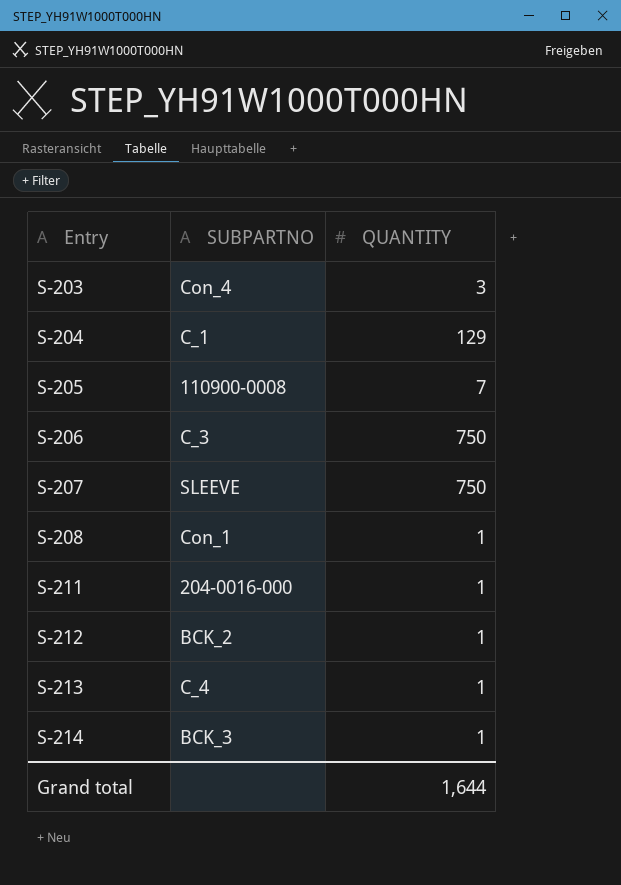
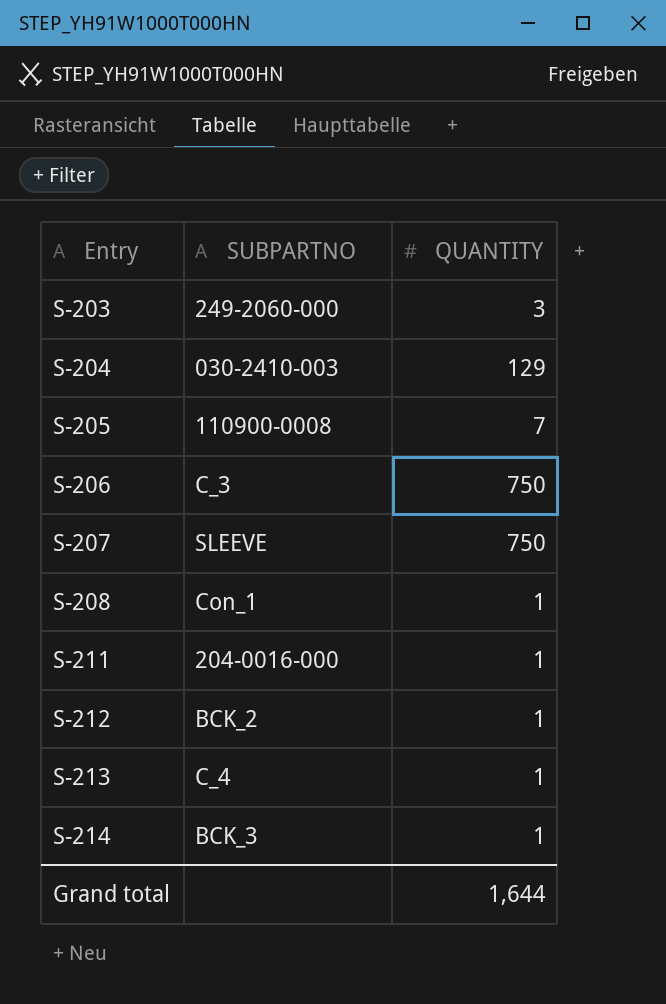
S-203 | SUBPARTNO: Con_4 -> 249-2060-000
S-204 | SUBPARTNO: C_1 -> 030-2410-003

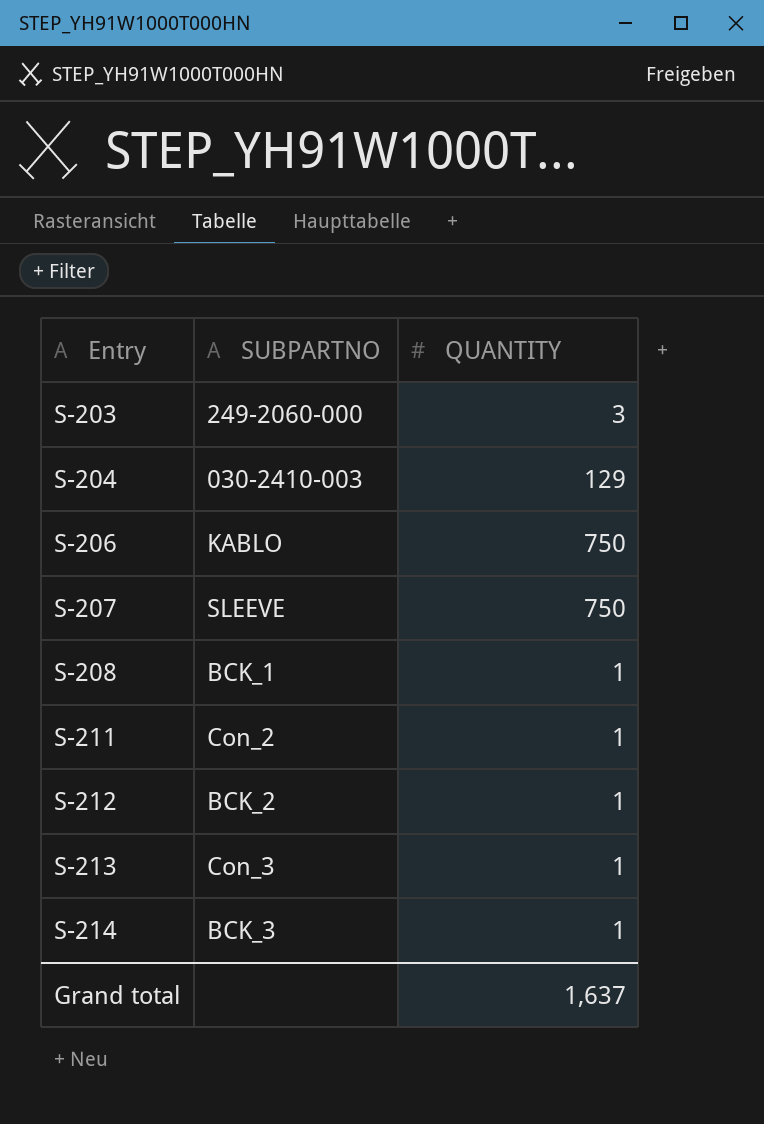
row S-205: 110900-0008 | 7 -> none
S-206 | SUBPARTNO: C_3 -> KABLO
S-208 | SUBPARTNO: Con_1 -> BCK_1
S-211 | SUBPARTNO: 204-0016-000 -> Con_2
S-213 | SUBPARTNO: C_4 -> Con_3
Grand total | QUANTITY: 1,644 -> 1,637

